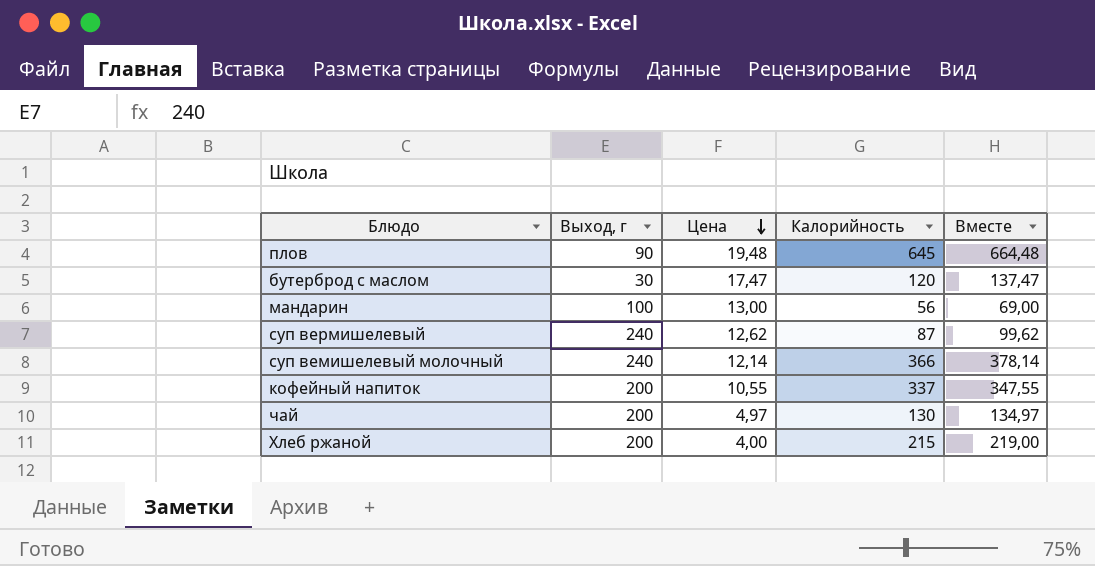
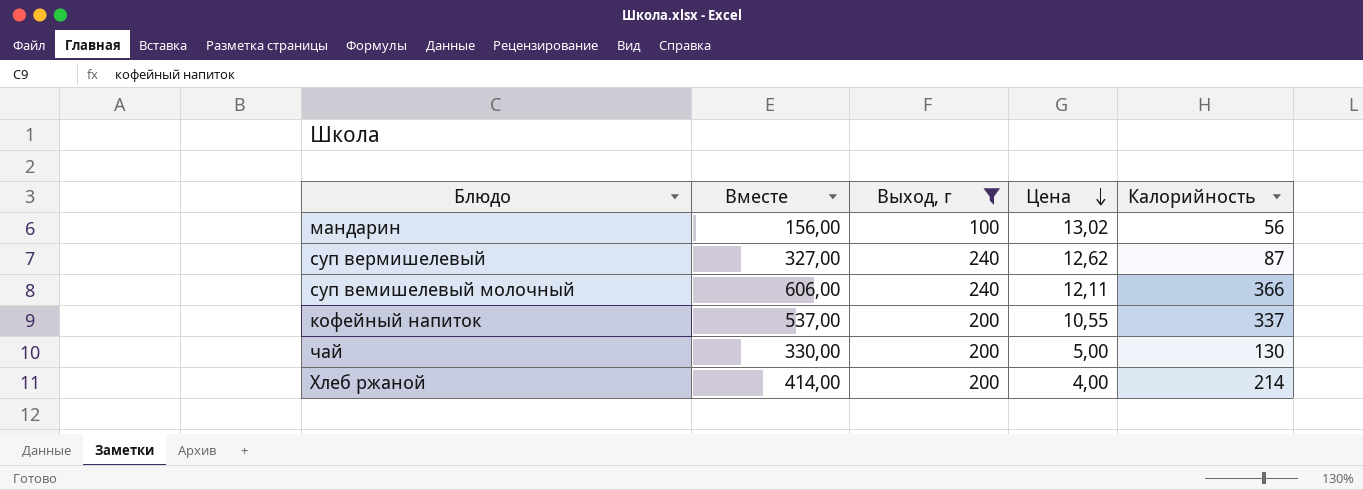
filter: none -> Выход, г >= 100
column Вместе | formula: [Цена] + [Калорийность] -> [Выход, г] + [Калорийность]
column Вместе | position: 5 -> 2
мандарин | Цена: 13,00 -> 13,02
суп вемишелевый молочный | Цена: 12,14 -> 12,11
чай | Цена: 4,97 -> 5,00
Хлеб ржаной | Калорийность: 215 -> 214

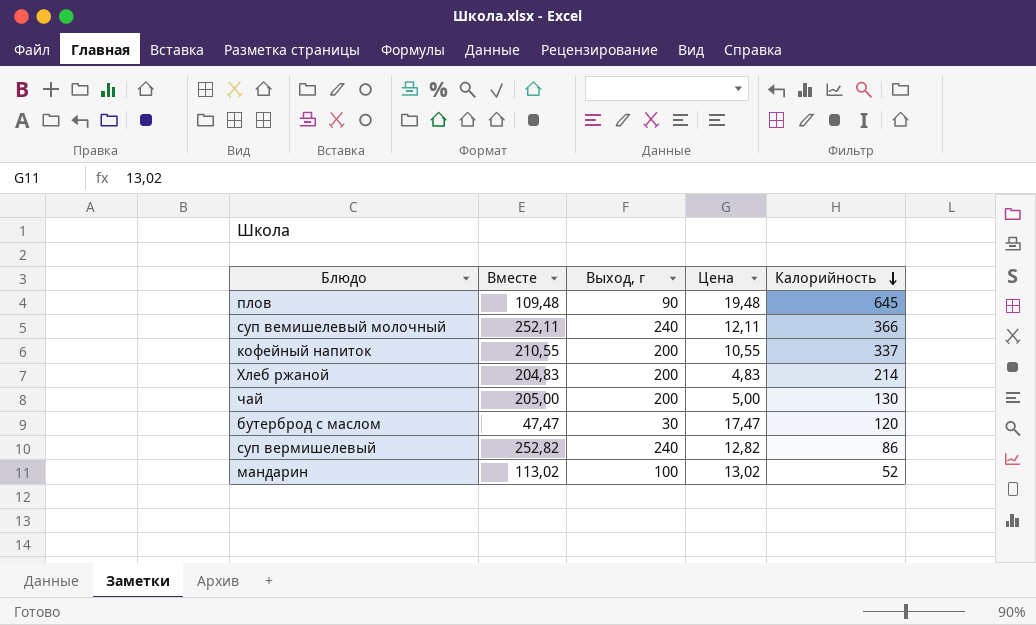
filter: Выход, г >= 100 -> none
row order: Цена descending -> Калорийность descending
column Вместе | formula: [Выход, г] + [Калорийность] -> [Выход, г] + [Цена]
Хлеб ржаной | Цена: 4,00 -> 4,83
суп вермишелевый | Цена: 12,62 -> 12,82
суп вермишелевый | Калорийность: 87 -> 86
мандарин | Калорийность: 56 -> 52

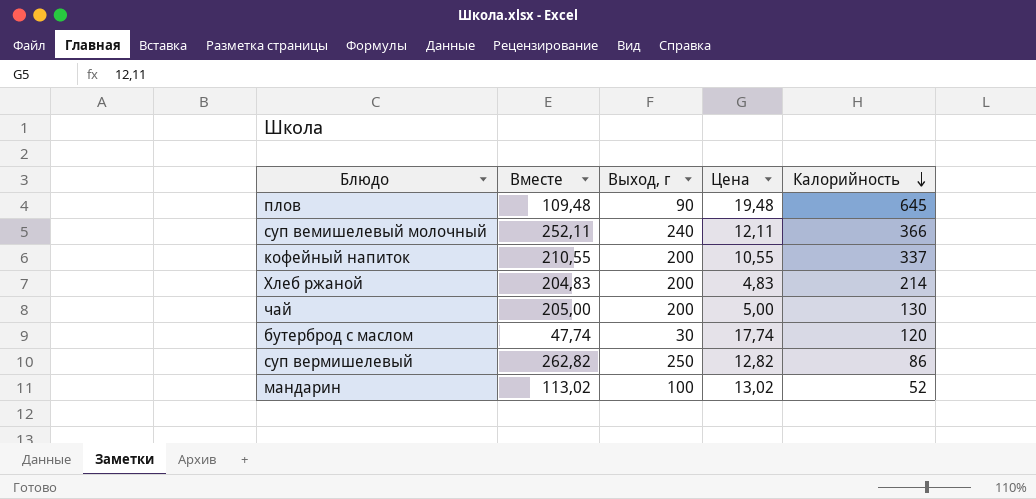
бутерброд с маслом | Вместе: 47,47 -> 47,74
бутерброд с маслом | Цена: 17,47 -> 17,74
суп вермишелевый | Вместе: 252,82 -> 262,82
суп вермишелевый | Выход, г: 240 -> 250

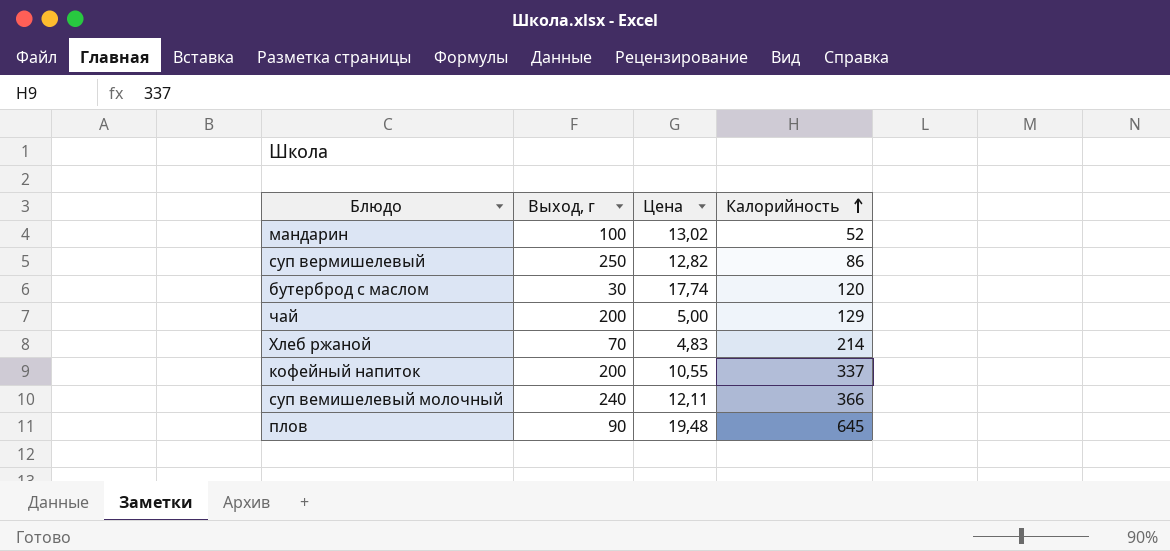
row order: Калорийность descending -> Калорийность ascending
column Вместе | formula: [Выход, г] + [Цена] -> none
чай | Калорийность: 130 -> 129
Хлеб ржаной | Выход, г: 200 -> 70

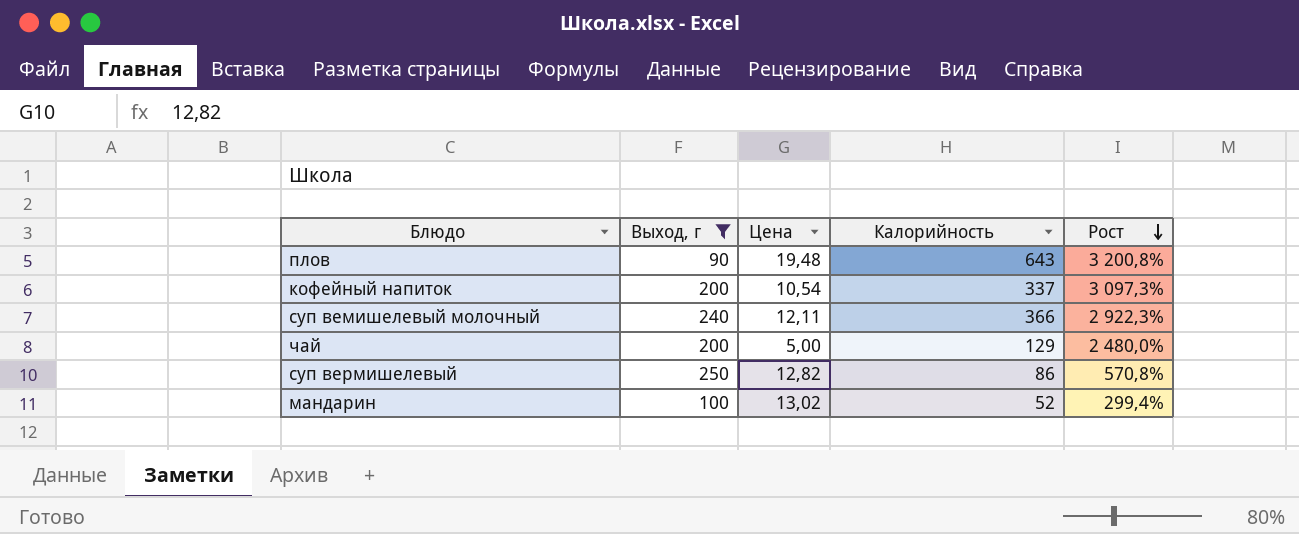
filter: none -> Выход, г >= 90
row order: Калорийность ascending -> Рост descending
column Рост | formula: none -> ([Калорийность] - [Цена]) / [Цена]
плов | Калорийность: 645 -> 643
кофейный напиток | Цена: 10,55 -> 10,54

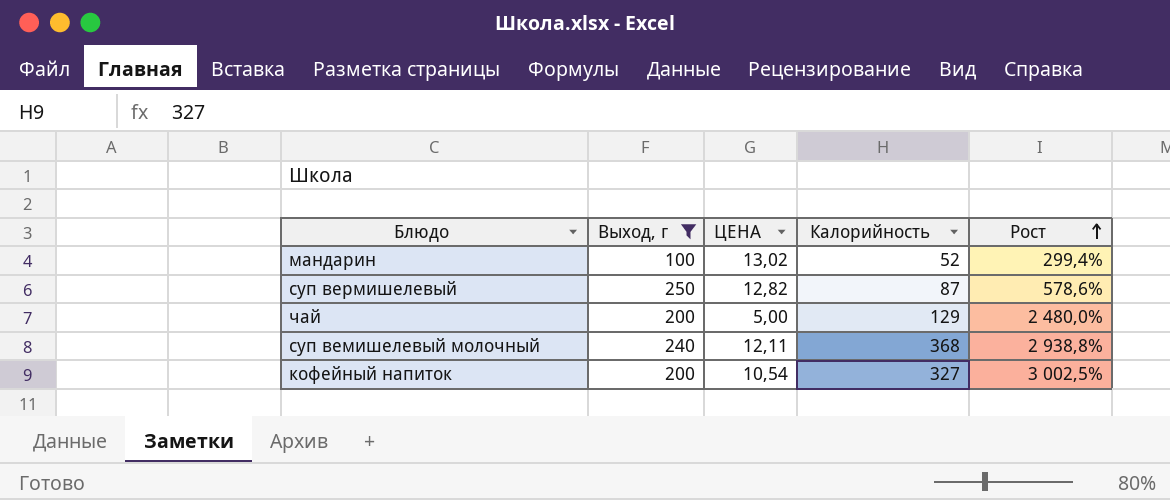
row order: Рост descending -> Рост ascending
column name: Цена -> ЦЕНА
row плов: 90 | 19,48 | 643 | 3 200,8% -> none
суп вермишелевый | Калорийность: 86 -> 87
суп вермишелевый | Рост: 570,8% -> 578,6%
суп вемишелевый молочный | Калорийность: 366 -> 368
суп вемишелевый молочный | Рост: 2 922,3% -> 2 938,8%
кофейный напиток | Калорийность: 337 -> 327
кофейный напиток | Рост: 3 097,3% -> 3 002,5%

